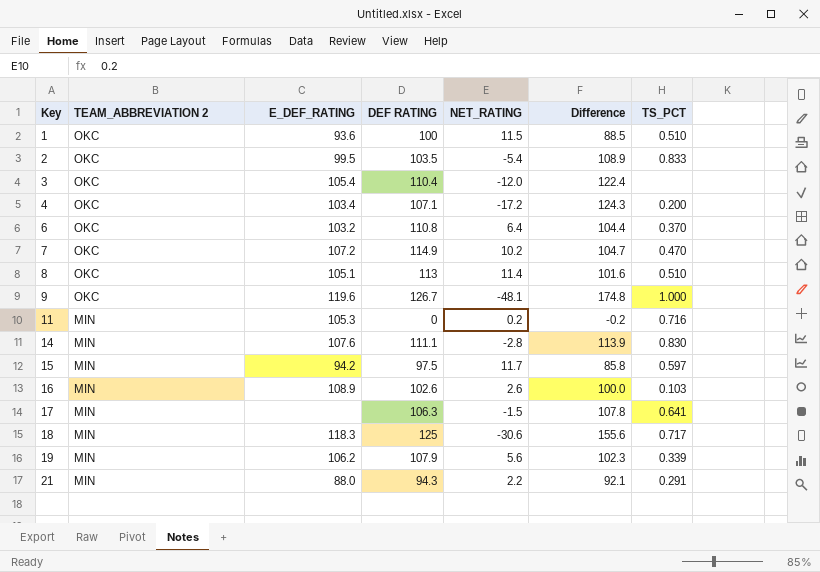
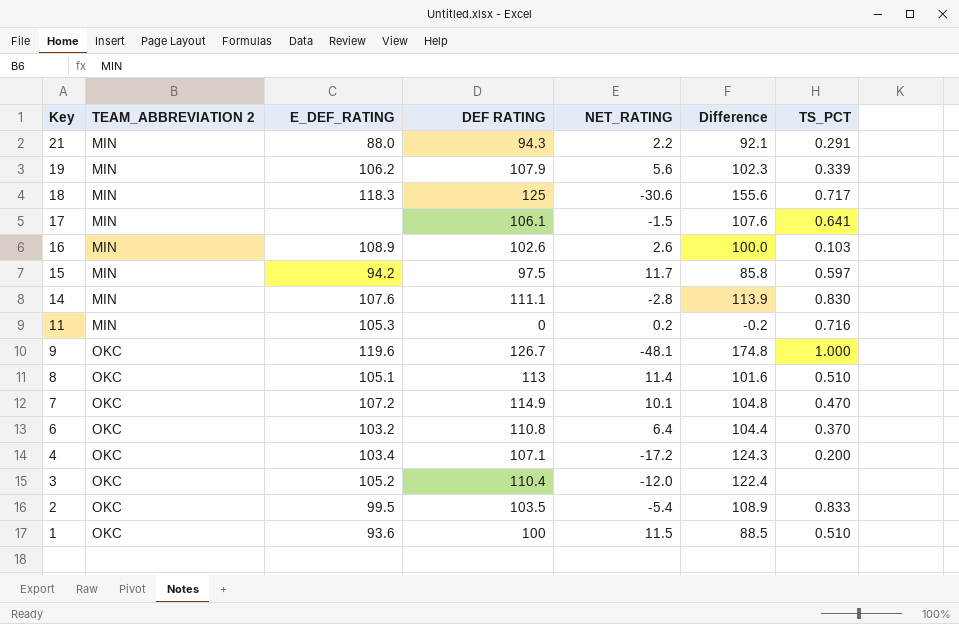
row order: Key ascending -> Key descending
17 | DEF RATING: 106.3 -> 106.1
17 | Difference: 107.8 -> 107.6
7 | NET_RATING: 10.2 -> 10.1
7 | Difference: 104.7 -> 104.8
3 | E_DEF_RATING: 105.4 -> 105.2

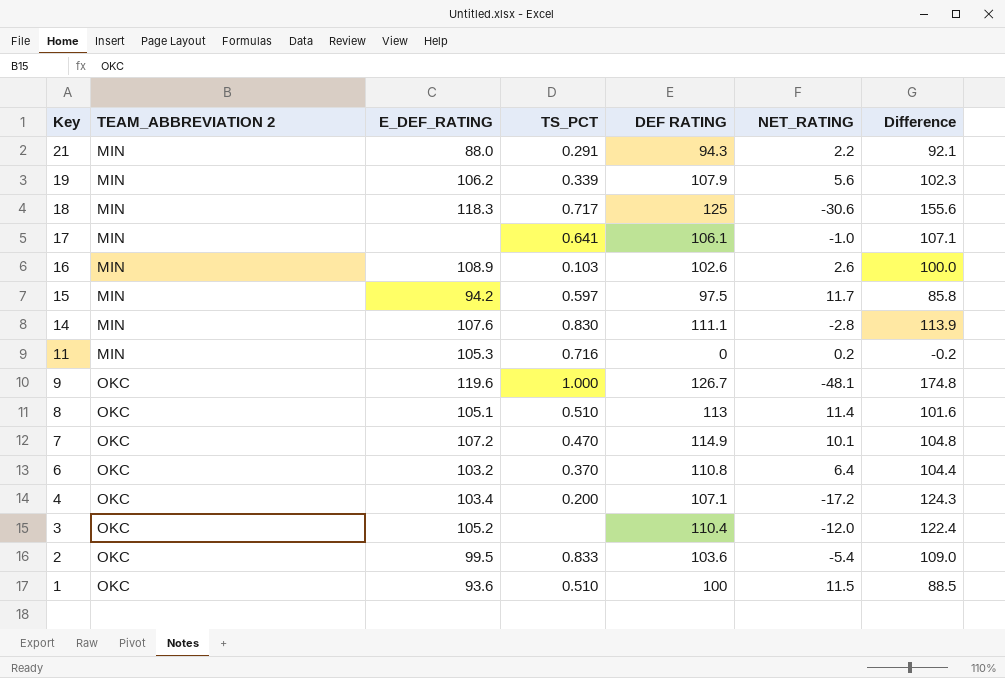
column TS_PCT | position: 7 -> 4
17 | NET_RATING: -1.5 -> -1.0
17 | Difference: 107.6 -> 107.1
2 | DEF RATING: 103.5 -> 103.6
2 | Difference: 108.9 -> 109.0

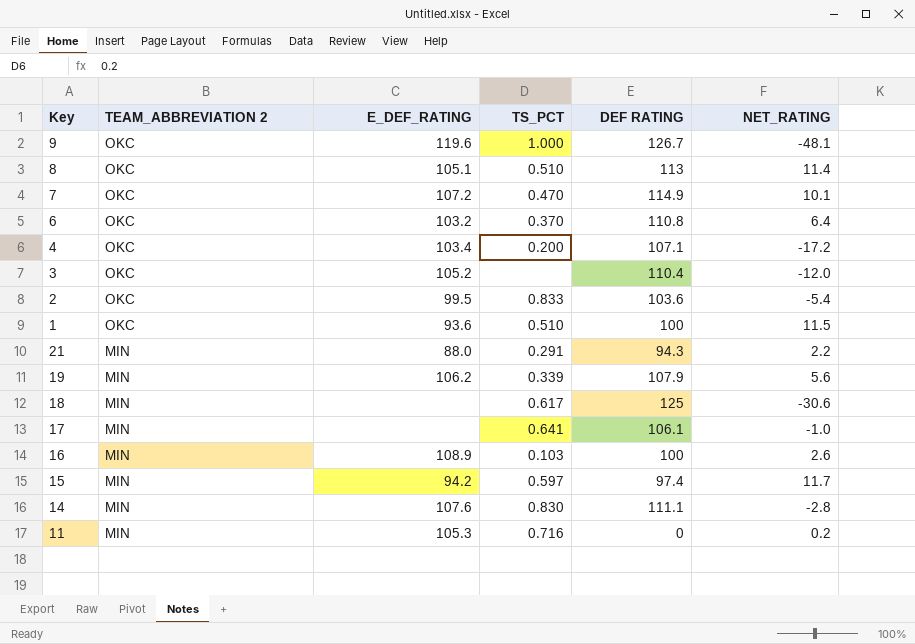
row order: Key descending -> TEAM_ABBREVIATION 2 descending
column Difference | formula: [DEF RATING] - [NET_RATING] -> none
18 | E_DEF_RATING: 118.3 -> none
18 | TS_PCT: 0.717 -> 0.617
16 | DEF RATING: 102.6 -> 100
15 | DEF RATING: 97.5 -> 97.4

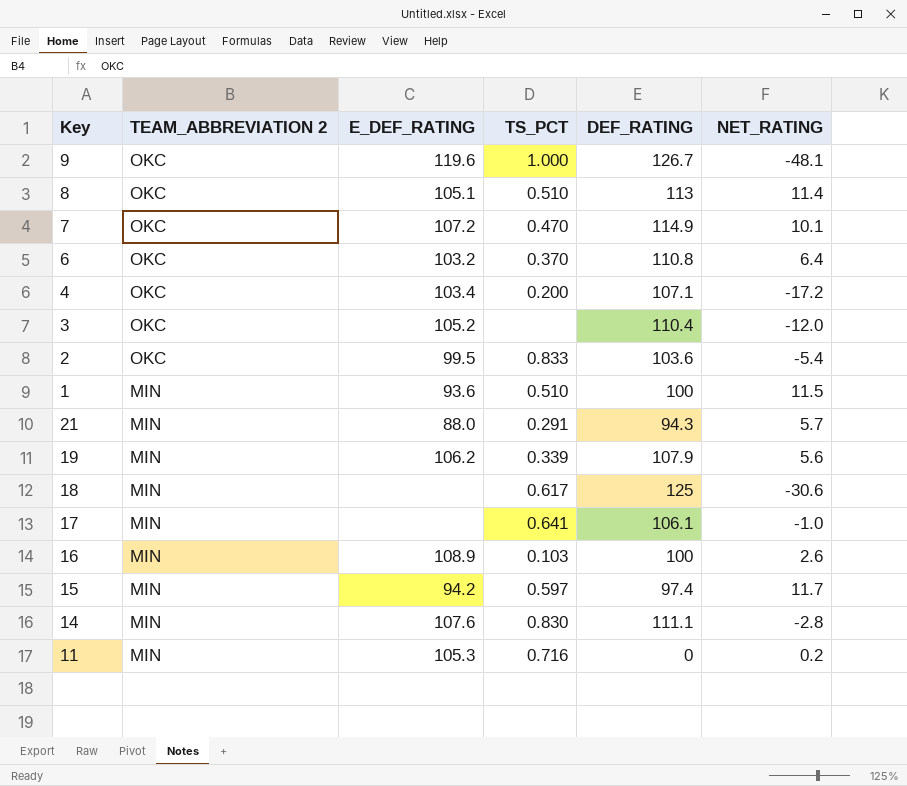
column name: DEF RATING -> DEF_RATING
1 | TEAM_ABBREVIATION 2: OKC -> MIN
21 | NET_RATING: 2.2 -> 5.7

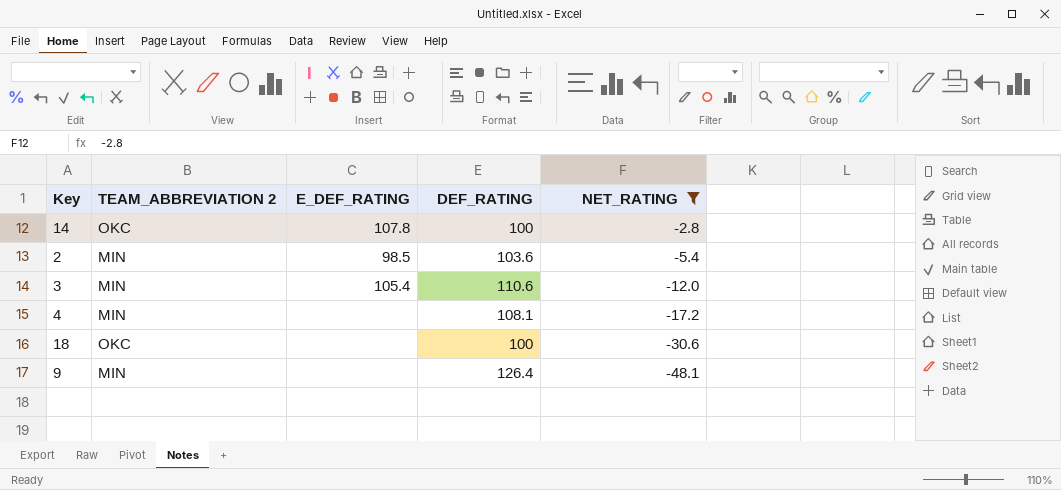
filter: none -> NET_RATING <= -2.8
row order: TEAM_ABBREVIATION 2 descending -> NET_RATING descending
column TS_PCT | position: 4 -> none
14 | TEAM_ABBREVIATION 2: MIN -> OKC
14 | E_DEF_RATING: 107.6 -> 107.8
14 | DEF_RATING: 111.1 -> 100
2 | TEAM_ABBREVIATION 2: OKC -> MIN
2 | E_DEF_RATING: 99.5 -> 98.5
3 | TEAM_ABBREVIATION 2: OKC -> MIN
3 | E_DEF_RATING: 105.2 -> 105.4
3 | DEF_RATING: 110.4 -> 110.6
4 | TEAM_ABBREVIATION 2: OKC -> MIN
4 | E_DEF_RATING: 103.4 -> none
4 | DEF_RATING: 107.1 -> 108.1
18 | TEAM_ABBREVIATION 2: MIN -> OKC
18 | DEF_RATING: 125 -> 100
9 | TEAM_ABBREVIATION 2: OKC -> MIN
9 | E_DEF_RATING: 119.6 -> none
9 | DEF_RATING: 126.7 -> 126.4

